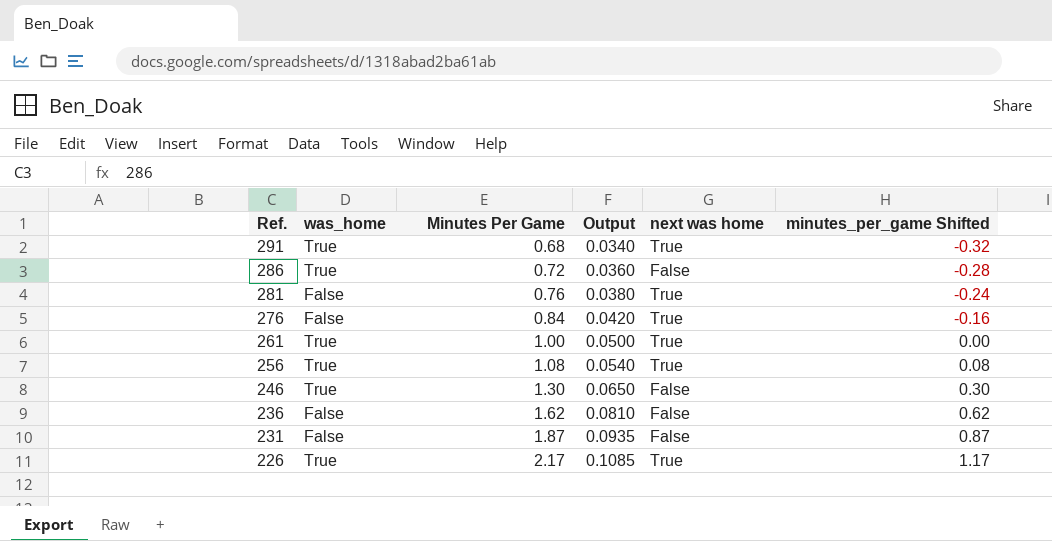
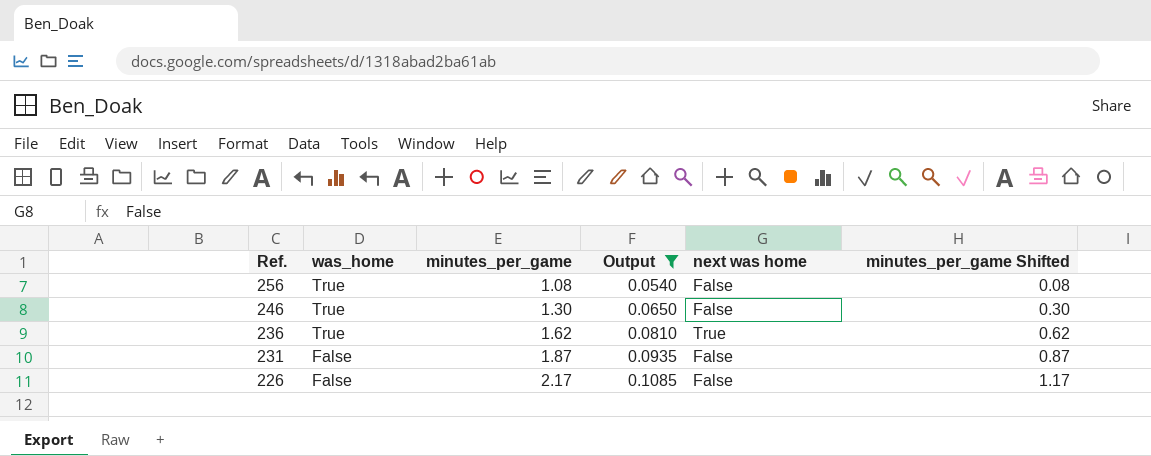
filter: none -> Output >= 0.0540
column name: Minutes Per Game -> minutes_per_game
256 | next was home: True -> False
236 | was_home: False -> True
236 | next was home: False -> True
226 | was_home: True -> False
226 | next was home: True -> False

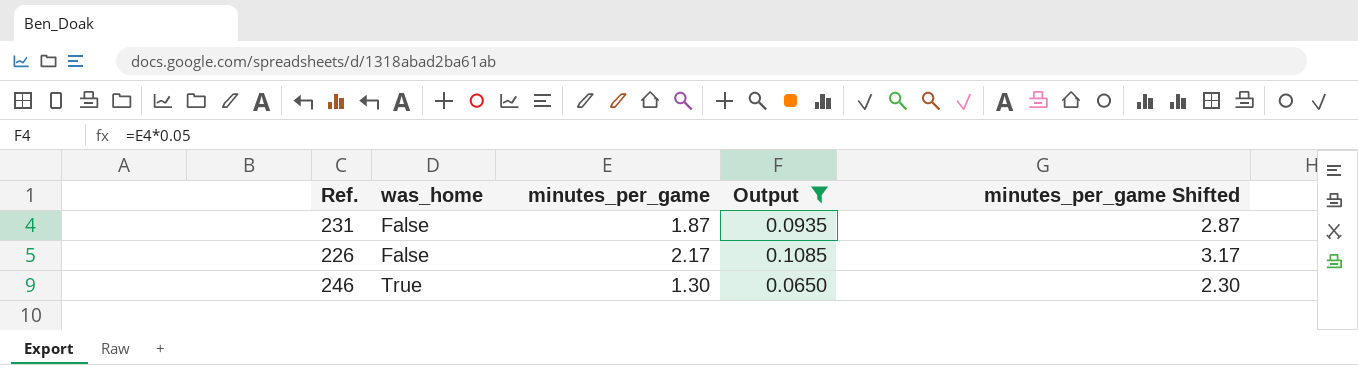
row order: Ref. descending -> was_home ascending
column next was home | position: 5 -> none
column minutes_per_game Shifted | formula: [minutes_per_game] - 1 -> [minutes_per_game] + 1
row 256: True | 1.08 | 0.0540 | False | 0.08 -> none
row 236: True | 1.62 | 0.0810 | True | 0.62 -> none

